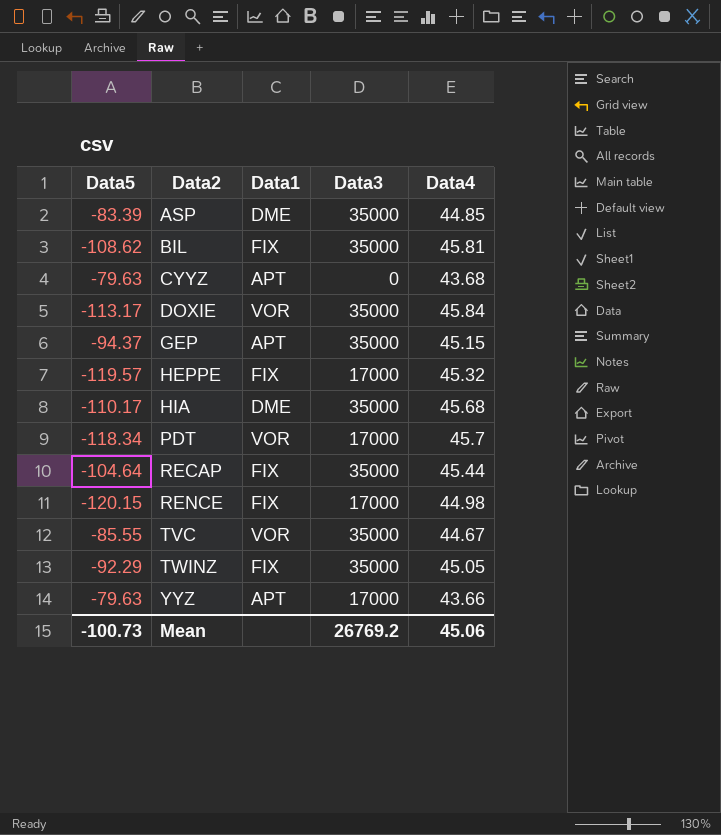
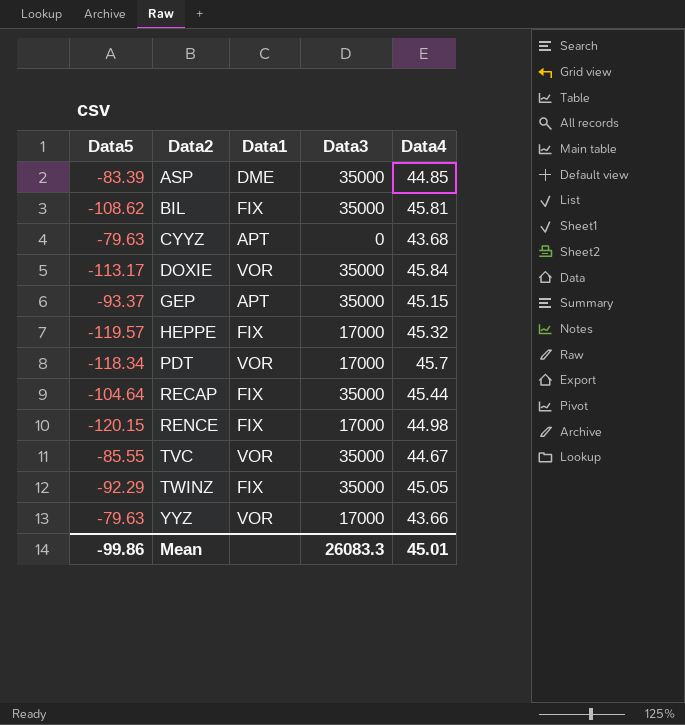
row HIA: -110.17 | DME | 35000 | 45.68 -> none
GEP | Data5: -94.37 -> -93.37
YYZ | Data1: APT -> VOR
Mean | Data5: -100.73 -> -99.86
Mean | Data3: 26769.2 -> 26083.3
Mean | Data4: 45.06 -> 45.01

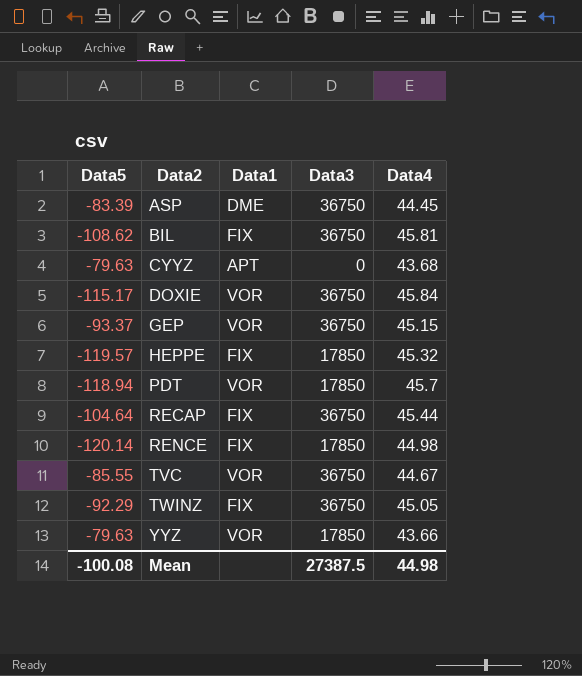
ASP | Data3: 35000 -> 36750
ASP | Data4: 44.85 -> 44.45
BIL | Data3: 35000 -> 36750
DOXIE | Data5: -113.17 -> -115.17
DOXIE | Data3: 35000 -> 36750
GEP | Data1: APT -> VOR
GEP | Data3: 35000 -> 36750
HEPPE | Data3: 17000 -> 17850
PDT | Data5: -118.34 -> -118.94
PDT | Data3: 17000 -> 17850
RECAP | Data3: 35000 -> 36750
RENCE | Data5: -120.15 -> -120.14
RENCE | Data3: 17000 -> 17850
TVC | Data3: 35000 -> 36750
TWINZ | Data3: 35000 -> 36750
YYZ | Data3: 17000 -> 17850
Mean | Data5: -99.86 -> -100.08
Mean | Data3: 26083.3 -> 27387.5
Mean | Data4: 45.01 -> 44.98

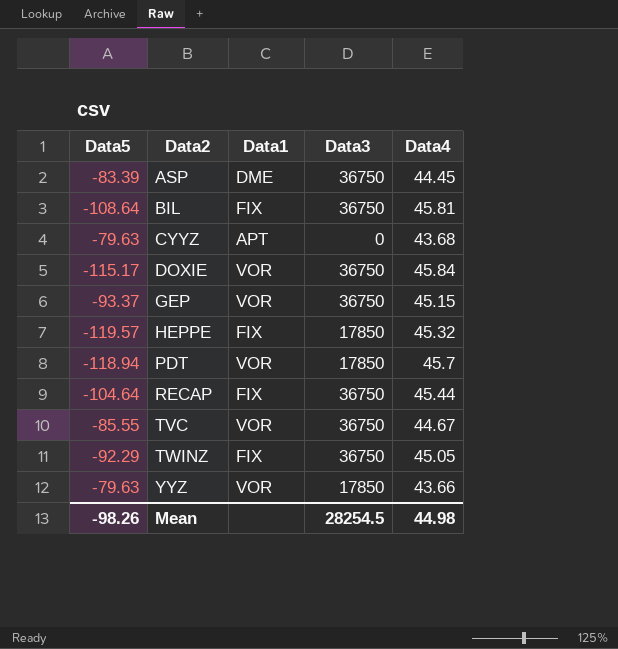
row RENCE: -120.14 | FIX | 17850 | 44.98 -> none
BIL | Data5: -108.62 -> -108.64
Mean | Data5: -100.08 -> -98.26
Mean | Data3: 27387.5 -> 28254.5

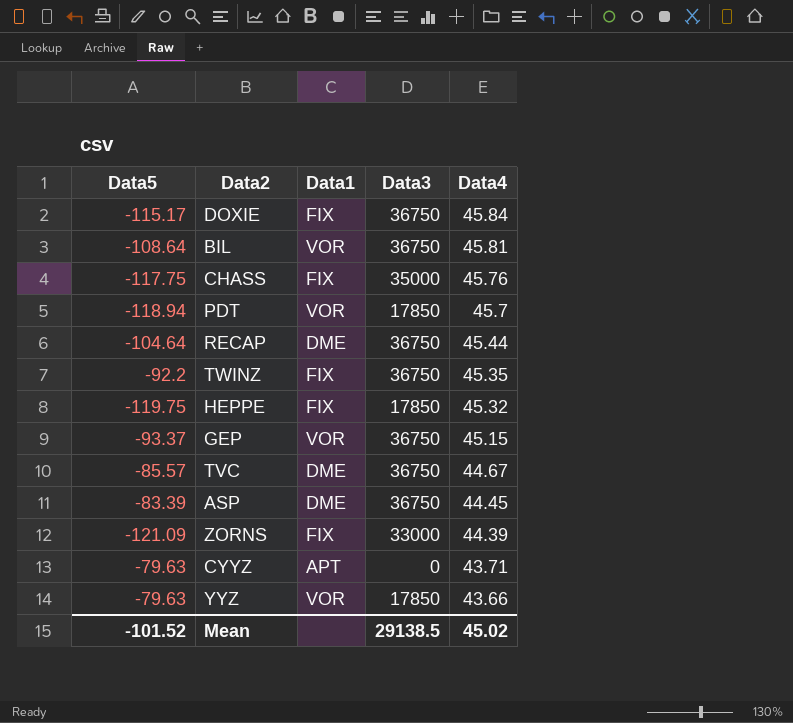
row order: Data2 ascending -> Data4 descending
DOXIE | Data1: VOR -> FIX
BIL | Data1: FIX -> VOR
row CHASS: none -> -117.75 | FIX | 35000 | 45.76
RECAP | Data1: FIX -> DME
TWINZ | Data5: -92.29 -> -92.2
TWINZ | Data4: 45.05 -> 45.35
HEPPE | Data5: -119.57 -> -119.75
TVC | Data5: -85.55 -> -85.57
TVC | Data1: VOR -> DME
row ZORNS: none -> -121.09 | FIX | 33000 | 44.39
CYYZ | Data4: 43.68 -> 43.71
Mean | Data5: -98.26 -> -101.52
Mean | Data3: 28254.5 -> 29138.5
Mean | Data4: 44.98 -> 45.02

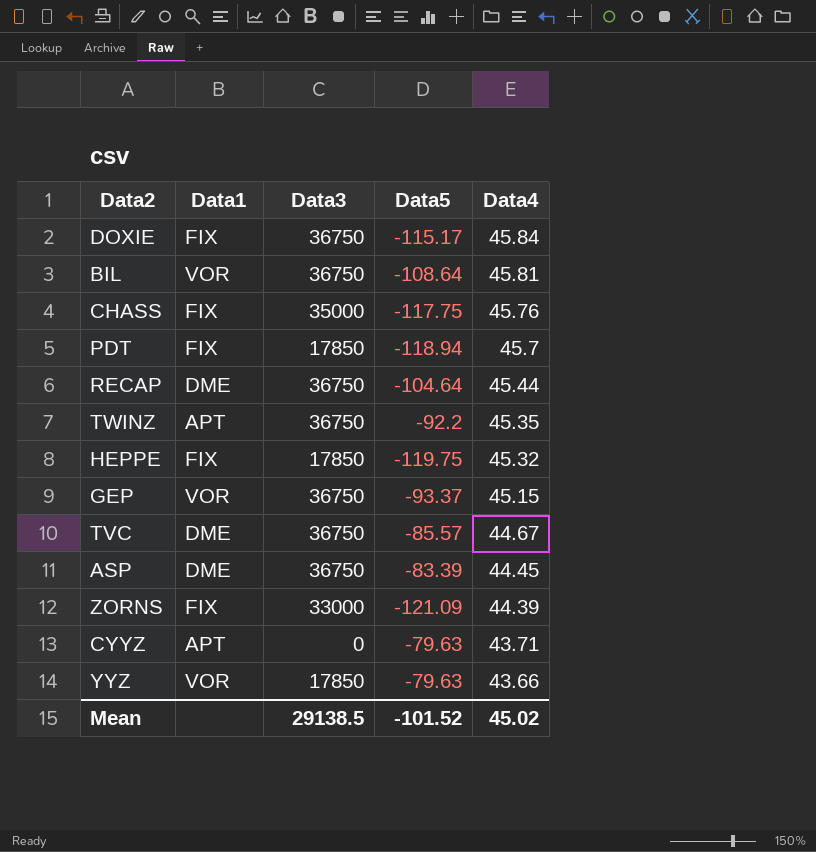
column Data5 | position: 1 -> 4
PDT | Data1: VOR -> FIX
TWINZ | Data1: FIX -> APT

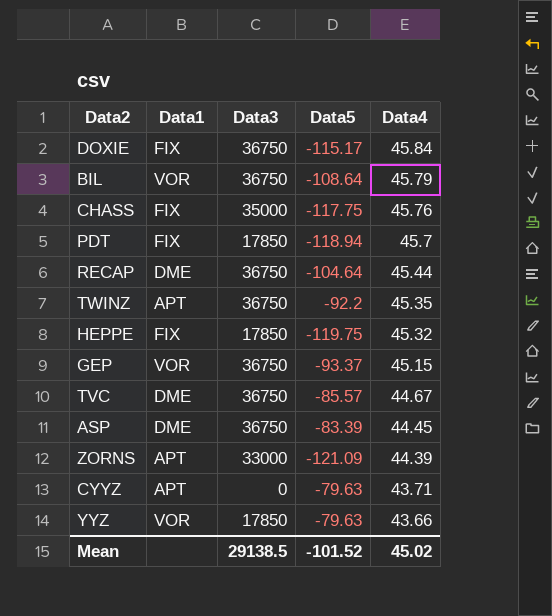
BIL | Data4: 45.81 -> 45.79
ZORNS | Data1: FIX -> APT

